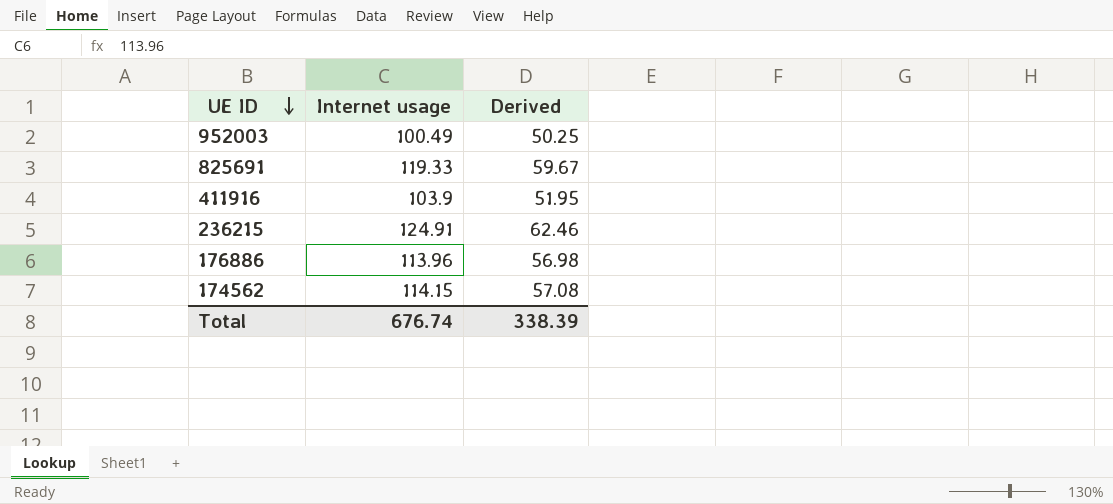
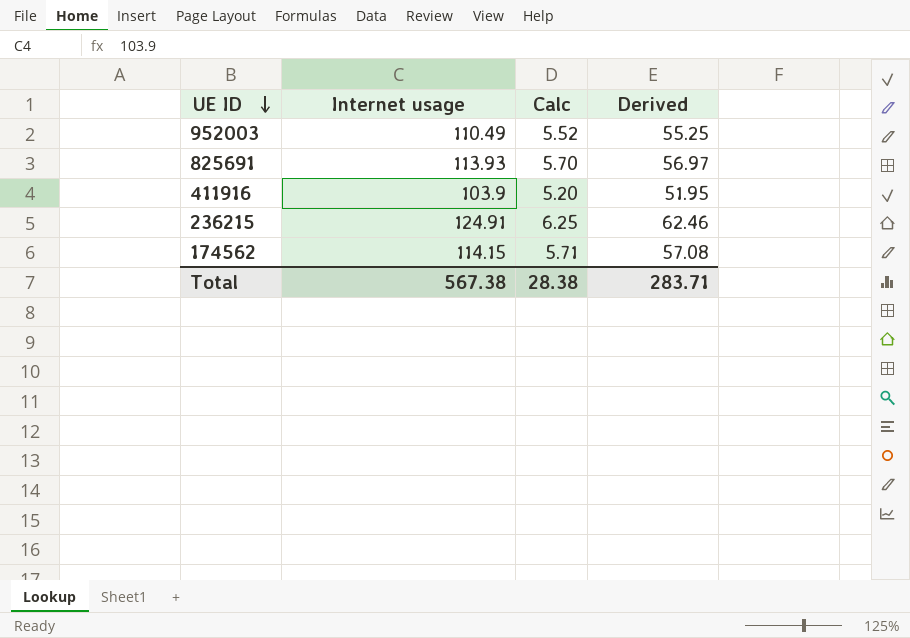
column Calc | formula: none -> [Internet usage] * 0.05
row 176886: 113.96 | 56.98 -> none
952003 | Internet usage: 100.49 -> 110.49
952003 | Derived: 50.25 -> 55.25
825691 | Internet usage: 119.33 -> 113.93
825691 | Derived: 59.67 -> 56.97
Total | Internet usage: 676.74 -> 567.38
Total | Derived: 338.39 -> 283.71

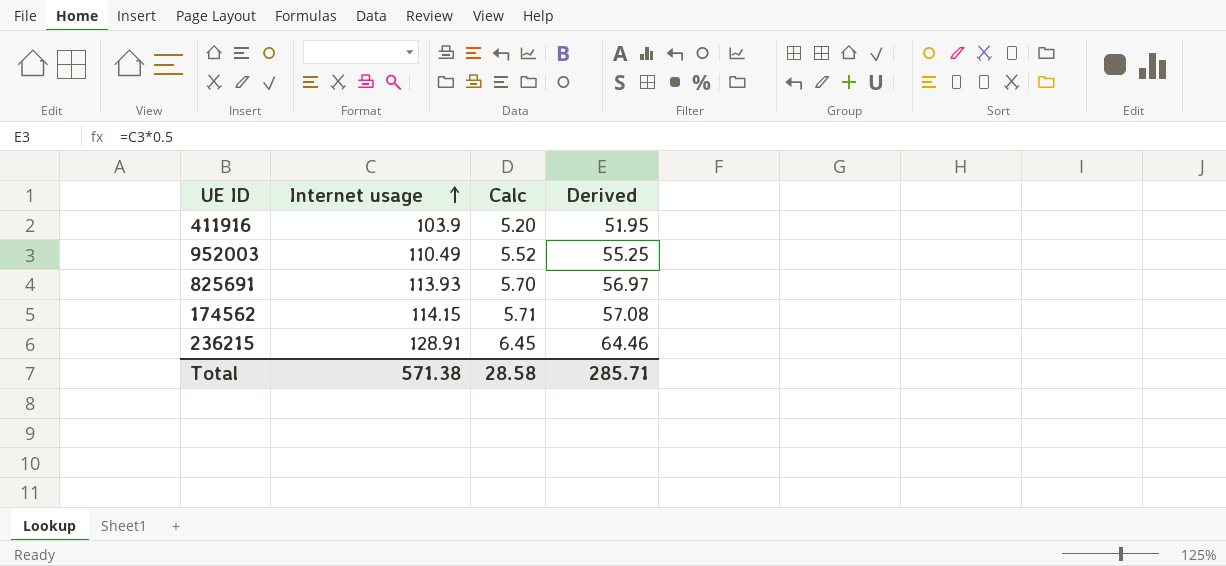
row order: UE ID descending -> Internet usage ascending
236215 | Internet usage: 124.91 -> 128.91
236215 | Calc: 6.25 -> 6.45
236215 | Derived: 62.46 -> 64.46
Total | Internet usage: 567.38 -> 571.38
Total | Calc: 28.38 -> 28.58
Total | Derived: 283.71 -> 285.71

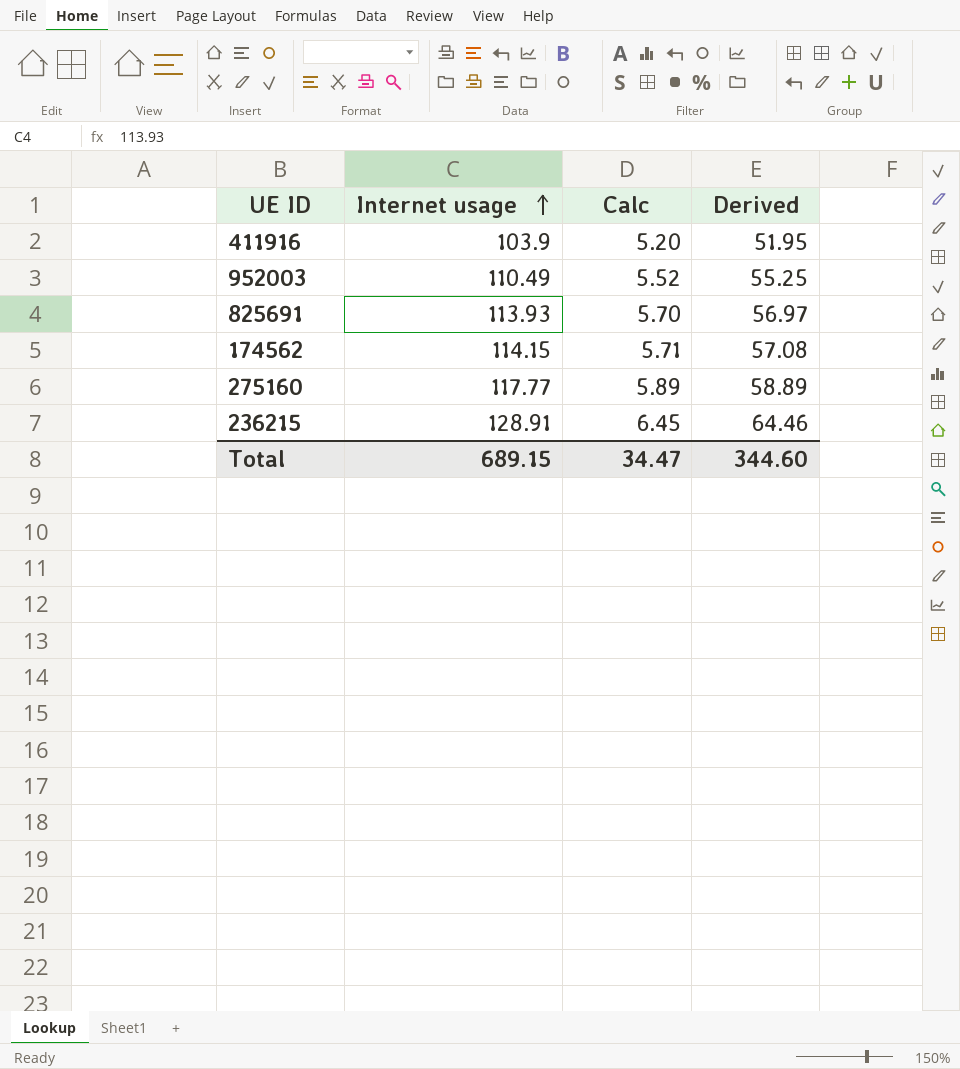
row 275160: none -> 117.77 | 5.89 | 58.89
Total | Internet usage: 571.38 -> 689.15
Total | Calc: 28.58 -> 34.47
Total | Derived: 285.71 -> 344.60

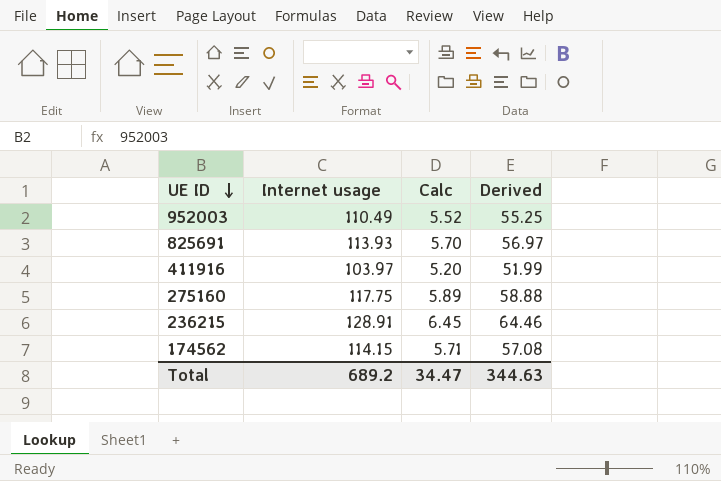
row order: Internet usage ascending -> UE ID descending
411916 | Internet usage: 103.9 -> 103.97
411916 | Derived: 51.95 -> 51.99
275160 | Internet usage: 117.77 -> 117.75
275160 | Derived: 58.89 -> 58.88
Total | Internet usage: 689.15 -> 689.2
Total | Derived: 344.60 -> 344.63

